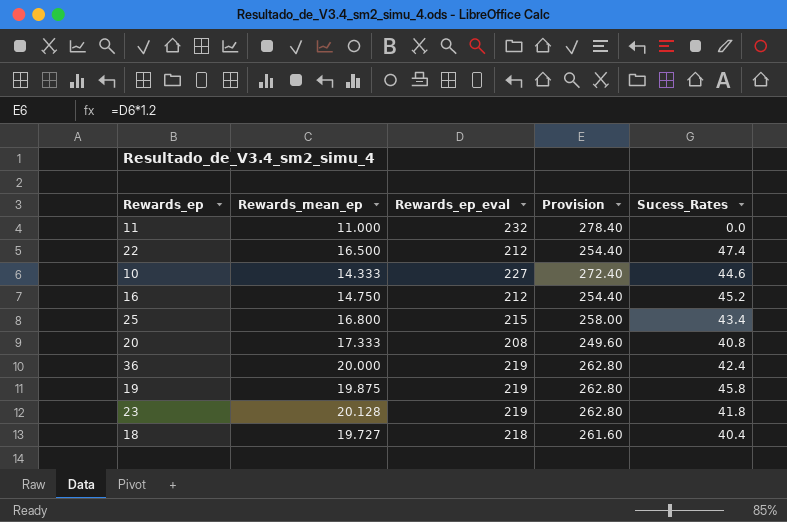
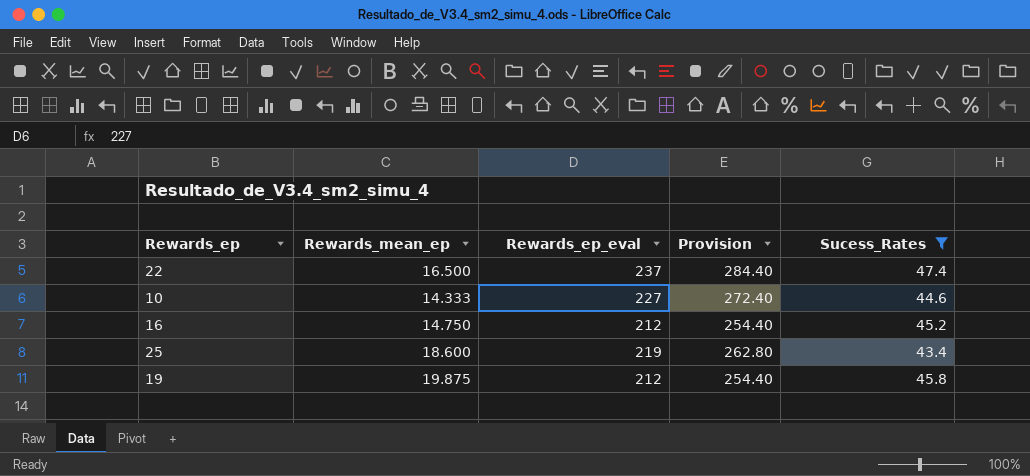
filter: none -> Sucess_Rates >= 43.4
22 | Rewards_ep_eval: 212 -> 237
22 | Provision: 254.40 -> 284.40
25 | Rewards_mean_ep: 16.800 -> 18.600
25 | Rewards_ep_eval: 215 -> 219
25 | Provision: 258.00 -> 262.80
19 | Rewards_ep_eval: 219 -> 212
19 | Provision: 262.80 -> 254.40

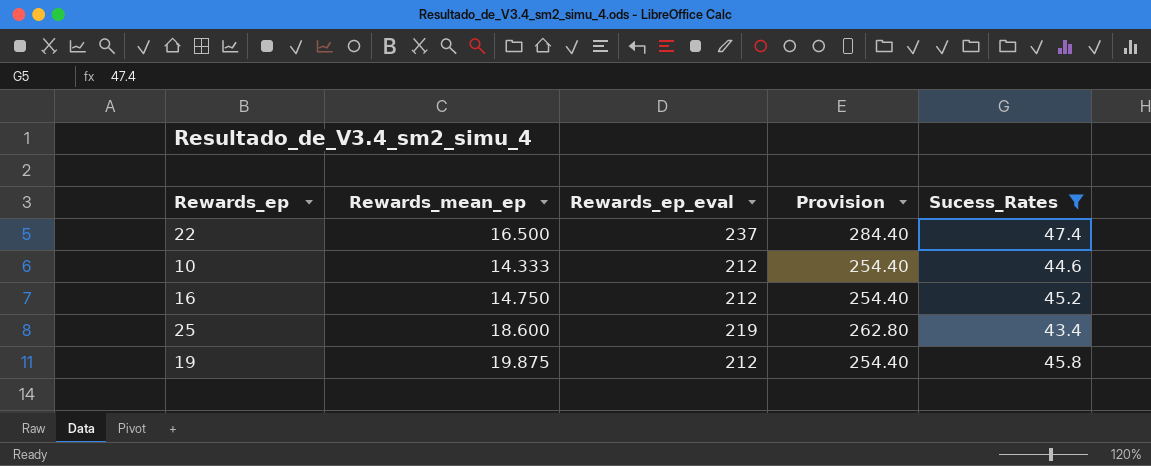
10 | Rewards_ep_eval: 227 -> 212
10 | Provision: 272.40 -> 254.40

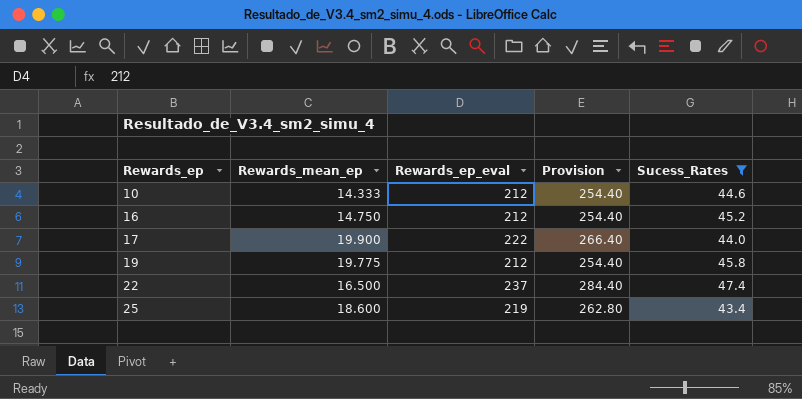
row order: none -> Rewards_ep ascending
row 17: none -> 19.900 | 222 | 266.40 | 44.0
19 | Rewards_mean_ep: 19.875 -> 19.775

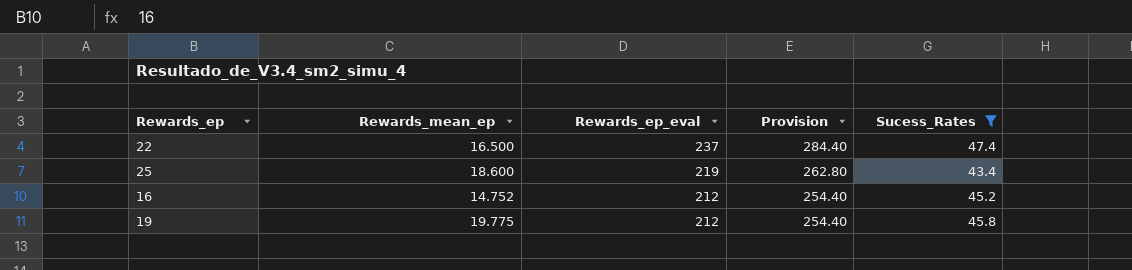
row order: Rewards_ep ascending -> Rewards_ep_eval descending
row 10: 14.333 | 212 | 254.40 | 44.6 -> none
row 17: 19.900 | 222 | 266.40 | 44.0 -> none
16 | Rewards_mean_ep: 14.750 -> 14.752

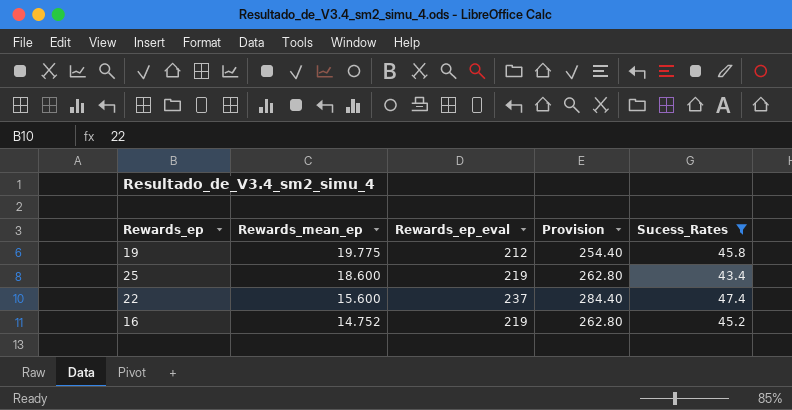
row order: Rewards_ep_eval descending -> Rewards_mean_ep descending
22 | Rewards_mean_ep: 16.500 -> 15.600
16 | Rewards_ep_eval: 212 -> 219
16 | Provision: 254.40 -> 262.80

